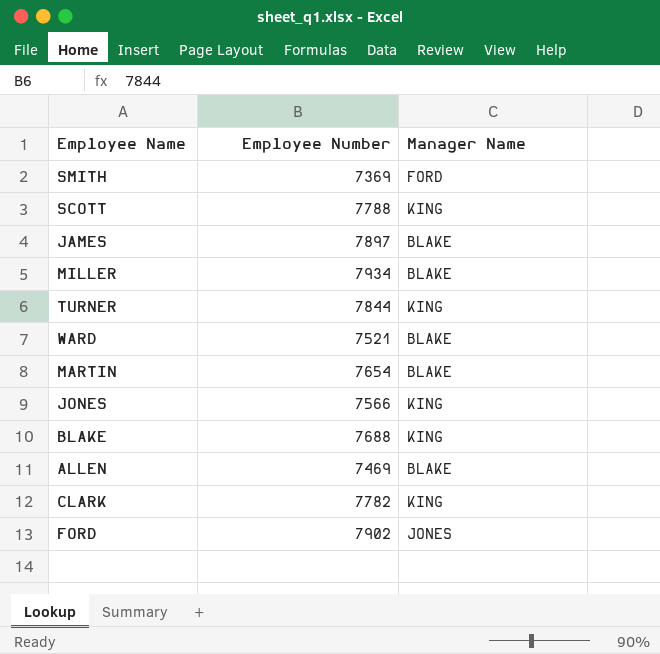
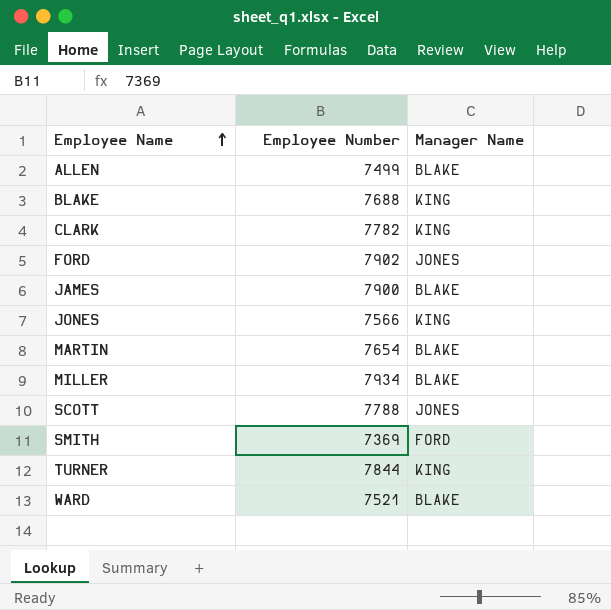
row order: none -> Employee Name ascending
ALLEN | Employee Number: 7469 -> 7499
JAMES | Employee Number: 7897 -> 7900
SCOTT | Manager Name: KING -> JONES

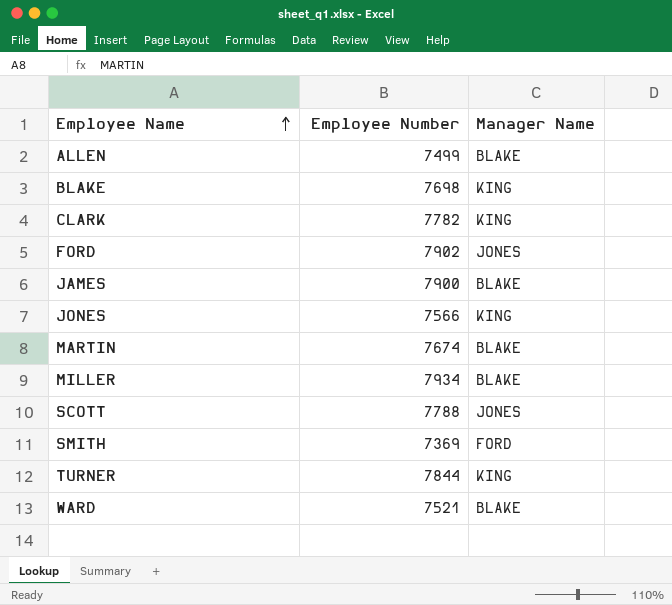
BLAKE | Employee Number: 7688 -> 7698
MARTIN | Employee Number: 7654 -> 7674

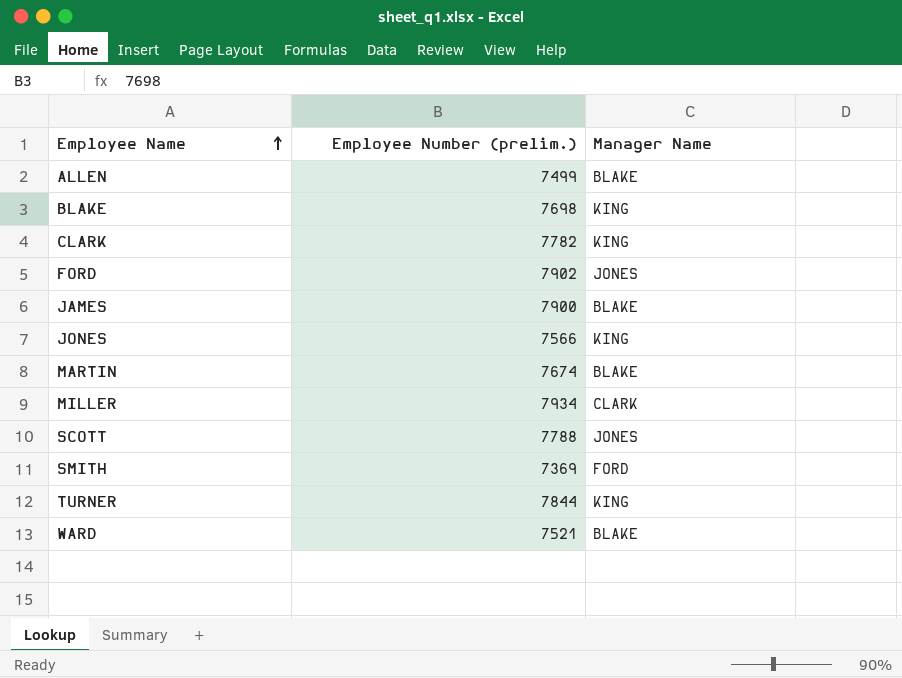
column name: Employee Number -> Employee Number (prelim.)
MILLER | Manager Name: BLAKE -> CLARK

